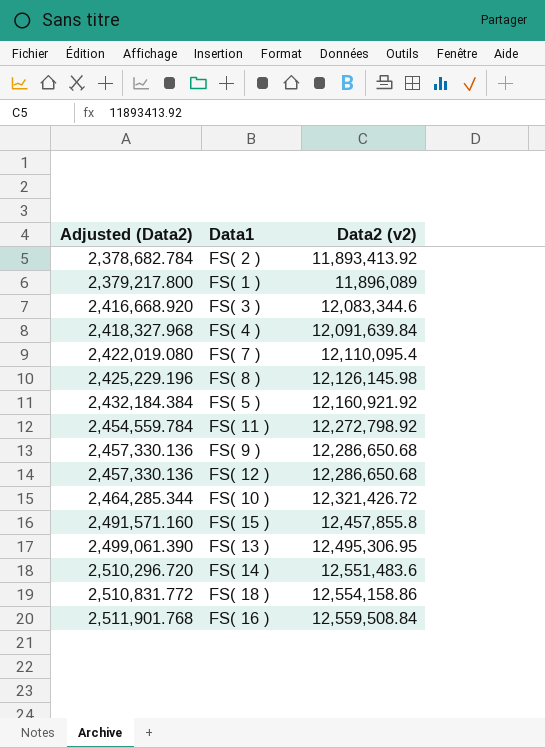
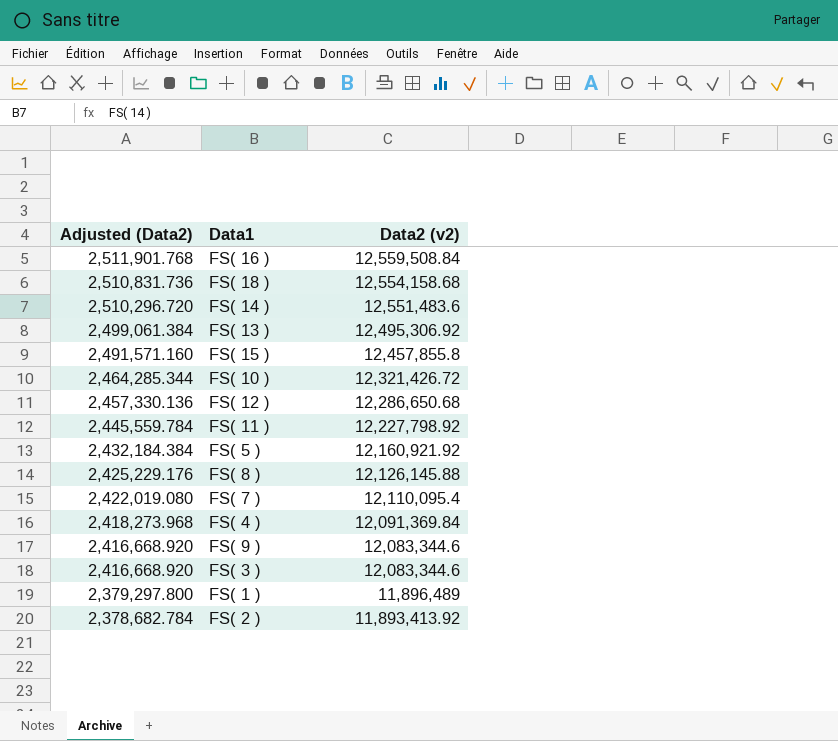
row order: Adjusted (Data2) ascending -> Adjusted (Data2) descending
FS( 18 ) | Adjusted (Data2): 2,510,831.772 -> 2,510,831.736
FS( 18 ) | Data2 (v2): 12,554,158.86 -> 12,554,158.68
FS( 13 ) | Adjusted (Data2): 2,499,061.390 -> 2,499,061.384
FS( 13 ) | Data2 (v2): 12,495,306.95 -> 12,495,306.92
FS( 11 ) | Adjusted (Data2): 2,454,559.784 -> 2,445,559.784
FS( 11 ) | Data2 (v2): 12,272,798.92 -> 12,227,798.92
FS( 8 ) | Adjusted (Data2): 2,425,229.196 -> 2,425,229.176
FS( 8 ) | Data2 (v2): 12,126,145.98 -> 12,126,145.88
FS( 4 ) | Adjusted (Data2): 2,418,327.968 -> 2,418,273.968
FS( 4 ) | Data2 (v2): 12,091,639.84 -> 12,091,369.84
FS( 9 ) | Adjusted (Data2): 2,457,330.136 -> 2,416,668.920
FS( 9 ) | Data2 (v2): 12,286,650.68 -> 12,083,344.6
FS( 1 ) | Adjusted (Data2): 2,379,217.800 -> 2,379,297.800
FS( 1 ) | Data2 (v2): 11,896,089 -> 11,896,489

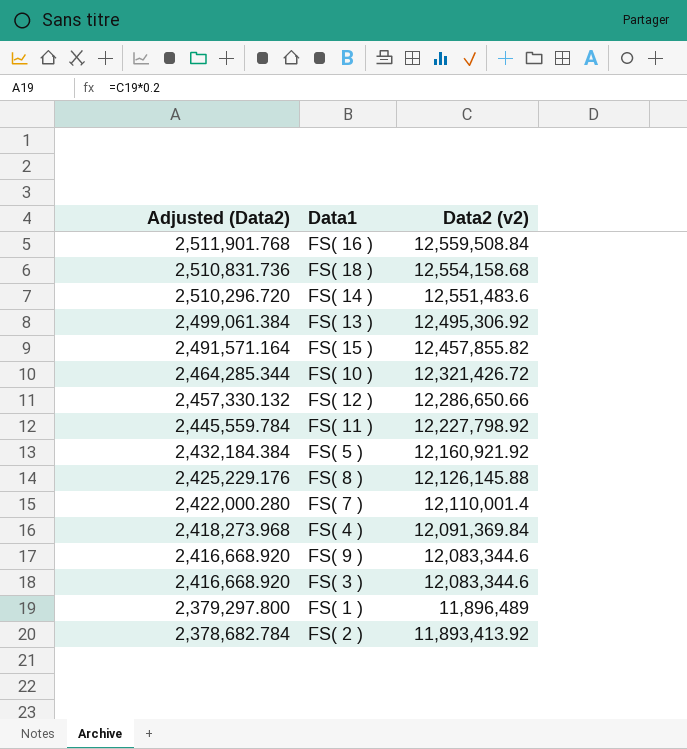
FS( 15 ) | Adjusted (Data2): 2,491,571.160 -> 2,491,571.164
FS( 15 ) | Data2 (v2): 12,457,855.8 -> 12,457,855.82
FS( 12 ) | Adjusted (Data2): 2,457,330.136 -> 2,457,330.132
FS( 12 ) | Data2 (v2): 12,286,650.68 -> 12,286,650.66
FS( 7 ) | Adjusted (Data2): 2,422,019.080 -> 2,422,000.280
FS( 7 ) | Data2 (v2): 12,110,095.4 -> 12,110,001.4

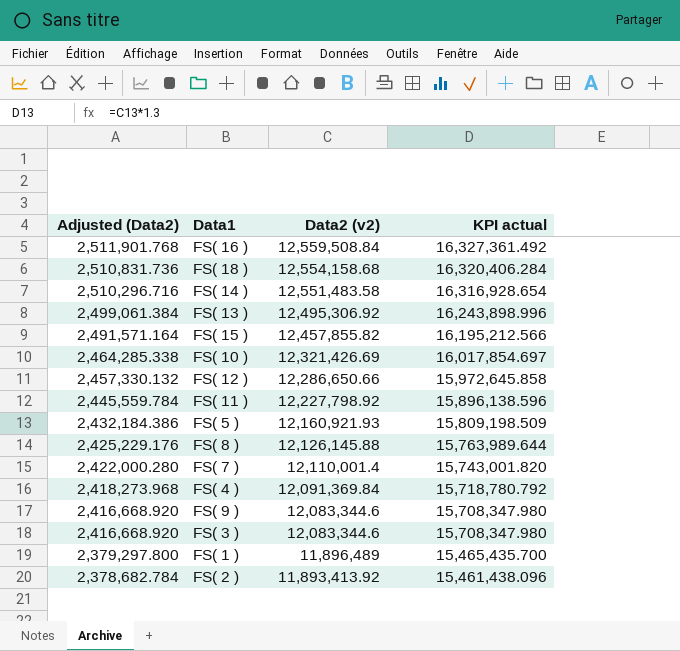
column KPI actual | formula: none -> [Data2 (v2)] * 1.3
FS( 14 ) | Adjusted (Data2): 2,510,296.720 -> 2,510,296.716
FS( 14 ) | Data2 (v2): 12,551,483.6 -> 12,551,483.58
FS( 10 ) | Adjusted (Data2): 2,464,285.344 -> 2,464,285.338
FS( 10 ) | Data2 (v2): 12,321,426.72 -> 12,321,426.69
FS( 5 ) | Adjusted (Data2): 2,432,184.384 -> 2,432,184.386
FS( 5 ) | Data2 (v2): 12,160,921.92 -> 12,160,921.93

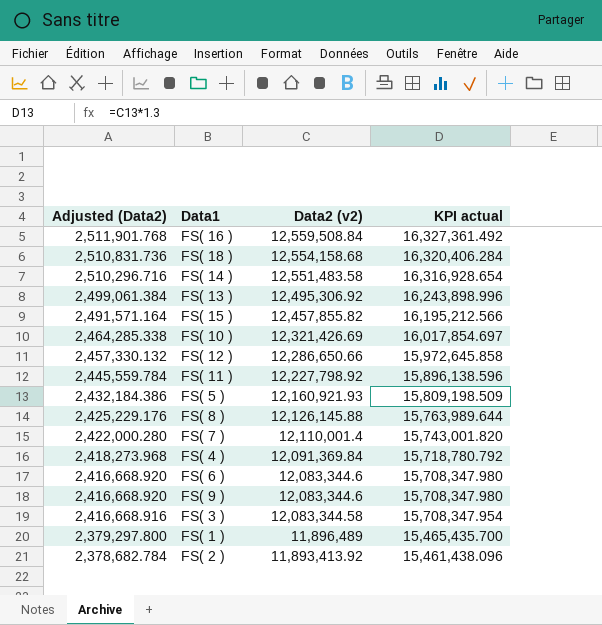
row FS( 6 ): none -> 2,416,668.920 | 12,083,344.6 | 15,708,347.980
FS( 3 ) | Adjusted (Data2): 2,416,668.920 -> 2,416,668.916
FS( 3 ) | Data2 (v2): 12,083,344.6 -> 12,083,344.58
FS( 3 ) | KPI actual: 15,708,347.980 -> 15,708,347.954

